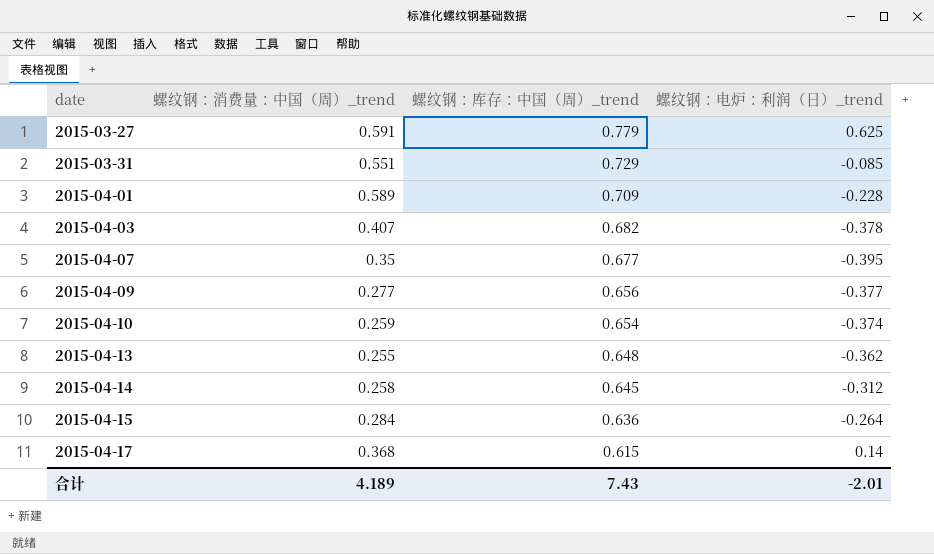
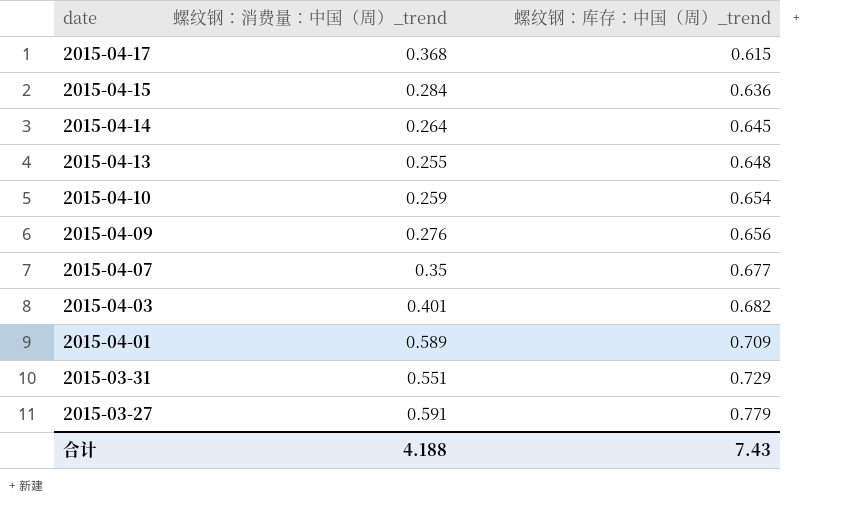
row order: date ascending -> date descending
column 螺纹钢：电炉：利润（日）_trend | position: 4 -> none
2015-04-14 | 螺纹钢：消费量：中国（周）_trend: 0.258 -> 0.264
2015-04-09 | 螺纹钢：消费量：中国（周）_trend: 0.277 -> 0.276
2015-04-03 | 螺纹钢：消费量：中国（周）_trend: 0.407 -> 0.401
合计 | 螺纹钢：消费量：中国（周）_trend: 4.189 -> 4.188

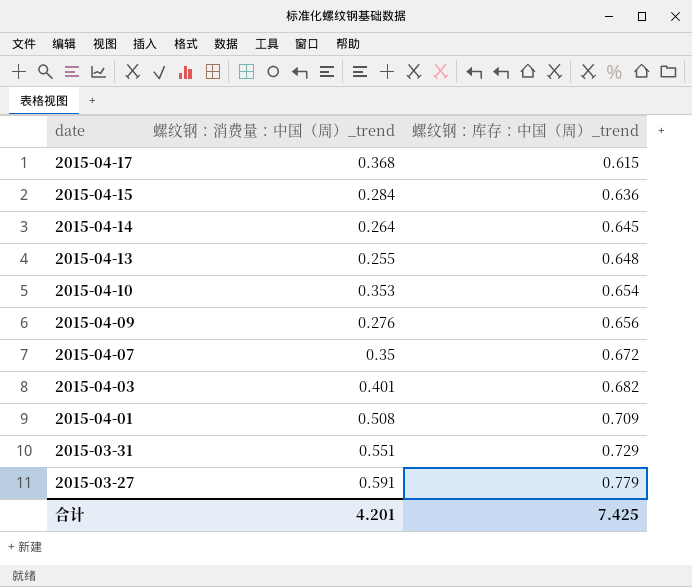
2015-04-10 | 螺纹钢：消费量：中国（周）_trend: 0.259 -> 0.353
2015-04-07 | 螺纹钢：库存：中国（周）_trend: 0.677 -> 0.672
2015-04-01 | 螺纹钢：消费量：中国（周）_trend: 0.589 -> 0.508
合计 | 螺纹钢：消费量：中国（周）_trend: 4.188 -> 4.201
合计 | 螺纹钢：库存：中国（周）_trend: 7.43 -> 7.425

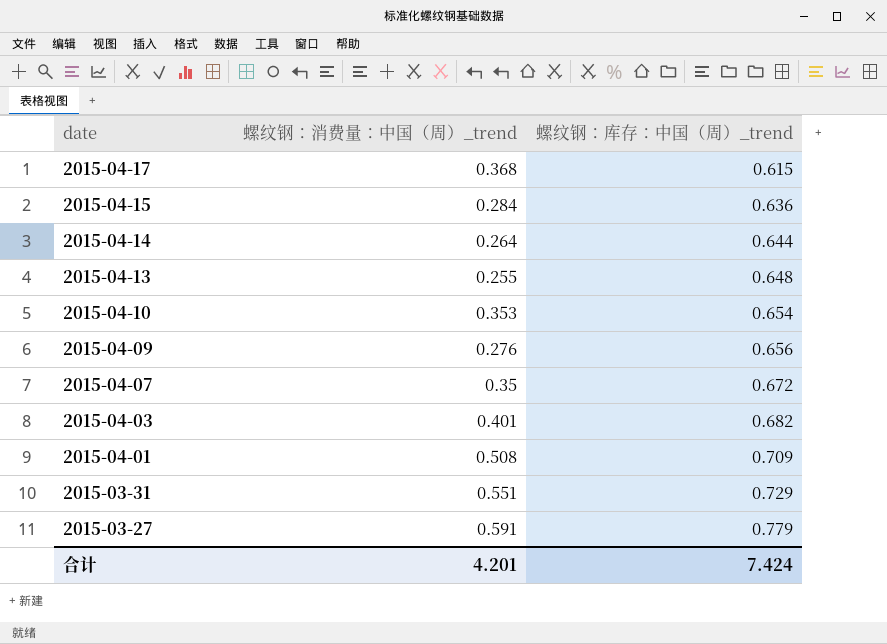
2015-04-14 | 螺纹钢：库存：中国（周）_trend: 0.645 -> 0.644
合计 | 螺纹钢：库存：中国（周）_trend: 7.425 -> 7.424

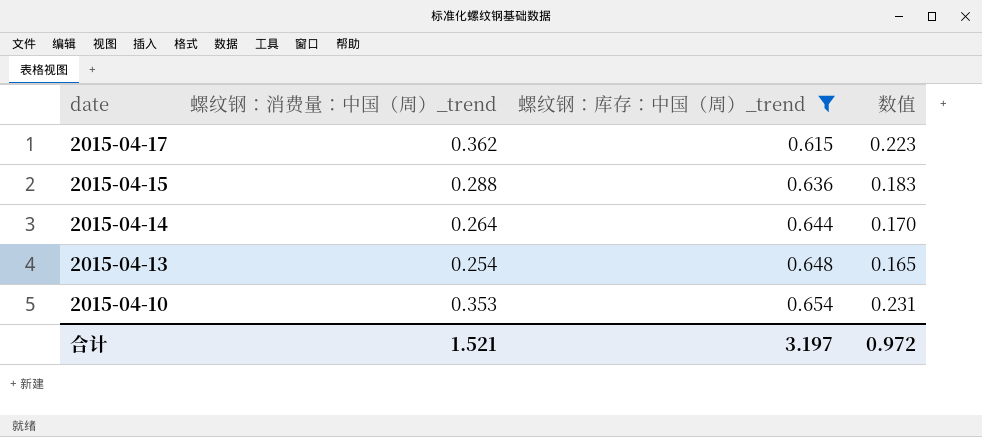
filter: none -> 螺纹钢：库存：中国（周）_trend <= 0.654
column 数值 | formula: none -> [螺纹钢：消费量：中国（周）_trend] * [螺纹钢：库存：中国（周）_trend]
2015-04-17 | 螺纹钢：消费量：中国（周）_trend: 0.368 -> 0.362
2015-04-15 | 螺纹钢：消费量：中国（周）_trend: 0.284 -> 0.288
2015-04-13 | 螺纹钢：消费量：中国（周）_trend: 0.255 -> 0.254
合计 | 螺纹钢：消费量：中国（周）_trend: 4.201 -> 1.521
合计 | 螺纹钢：库存：中国（周）_trend: 7.424 -> 3.197

